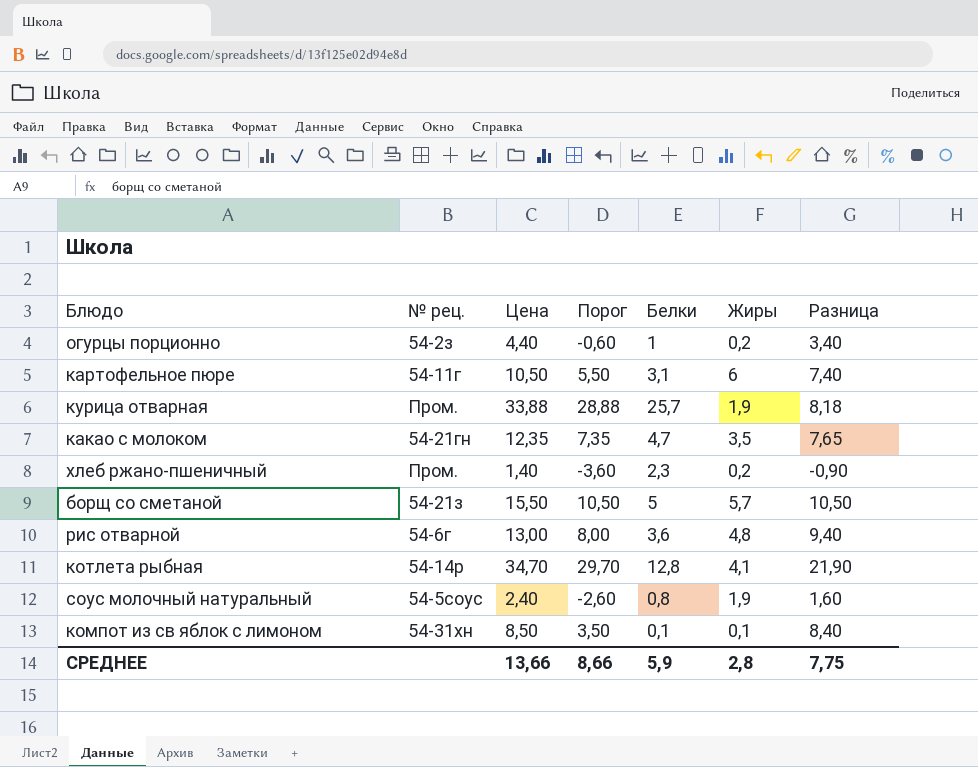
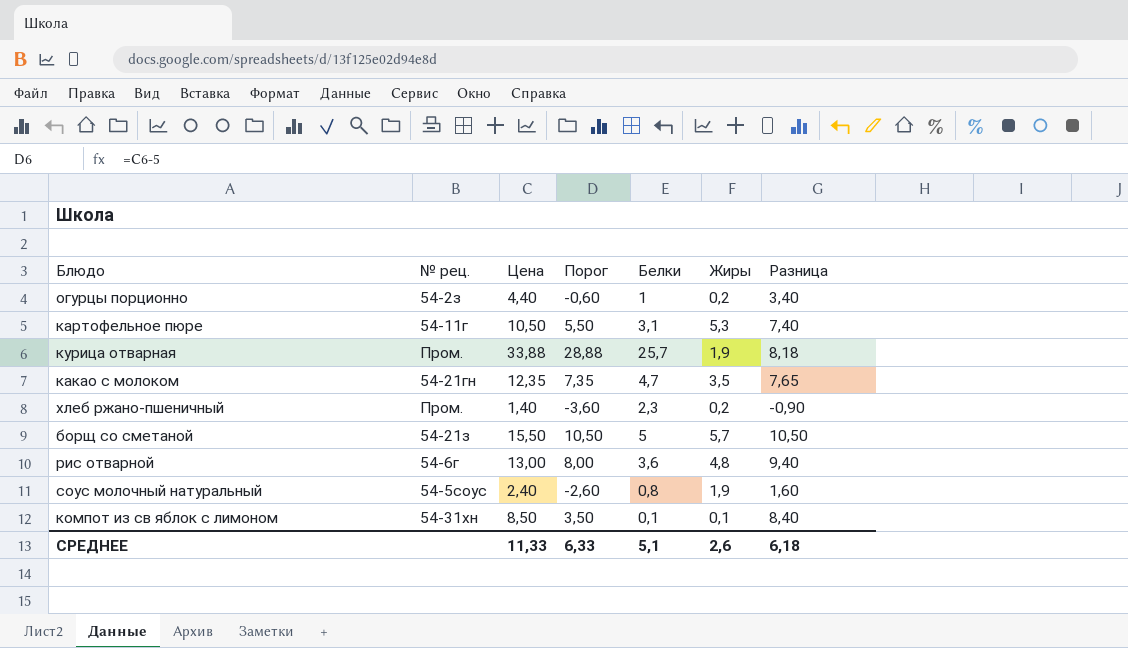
row котлета рыбная: 54-14р | 34,70 | 29,70 | 12,8 | 4,1 | 21,90 -> none
картофельное пюре | Жиры: 6 -> 5,3
СРЕДНЕЕ | Цена: 13,66 -> 11,33
СРЕДНЕЕ | Порог: 8,66 -> 6,33
СРЕДНЕЕ | Белки: 5,9 -> 5,1
СРЕДНЕЕ | Жиры: 2,8 -> 2,6
СРЕДНЕЕ | Разница: 7,75 -> 6,18

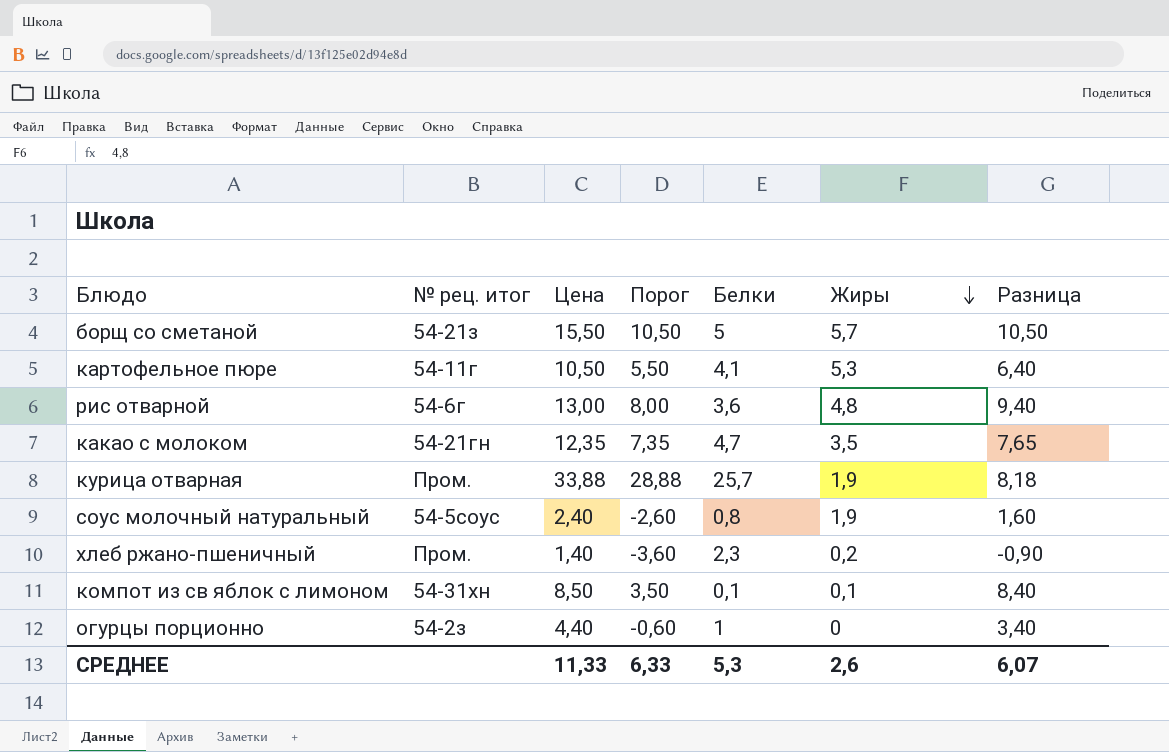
row order: none -> Жиры descending
column name: № рец. -> № рец. итог
картофельное пюре | Белки: 3,1 -> 4,1
картофельное пюре | Разница: 7,40 -> 6,40
огурцы порционно | Жиры: 0,2 -> 0
СРЕДНЕЕ | Белки: 5,1 -> 5,3
СРЕДНЕЕ | Разница: 6,18 -> 6,07

